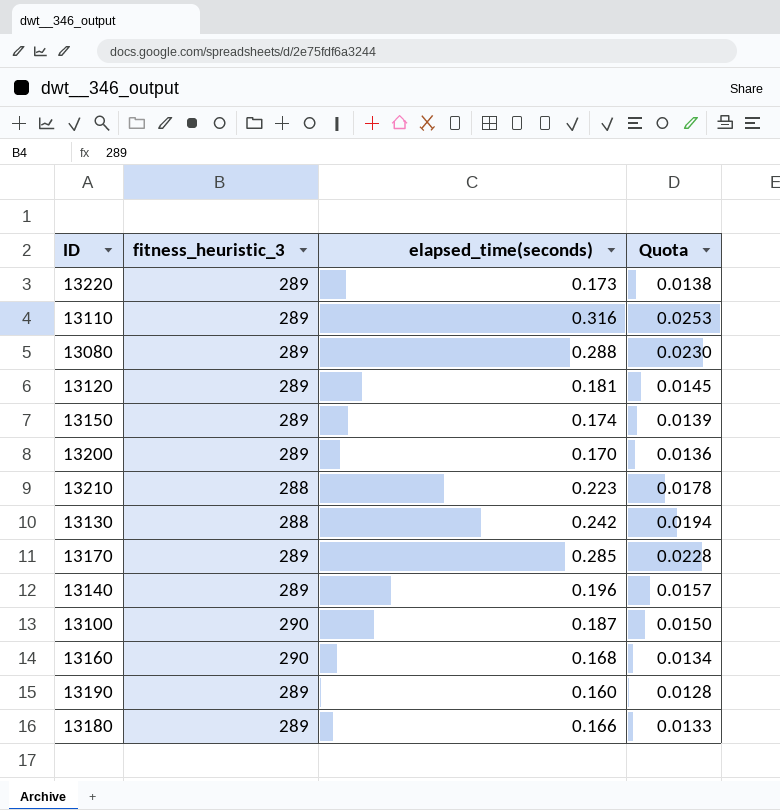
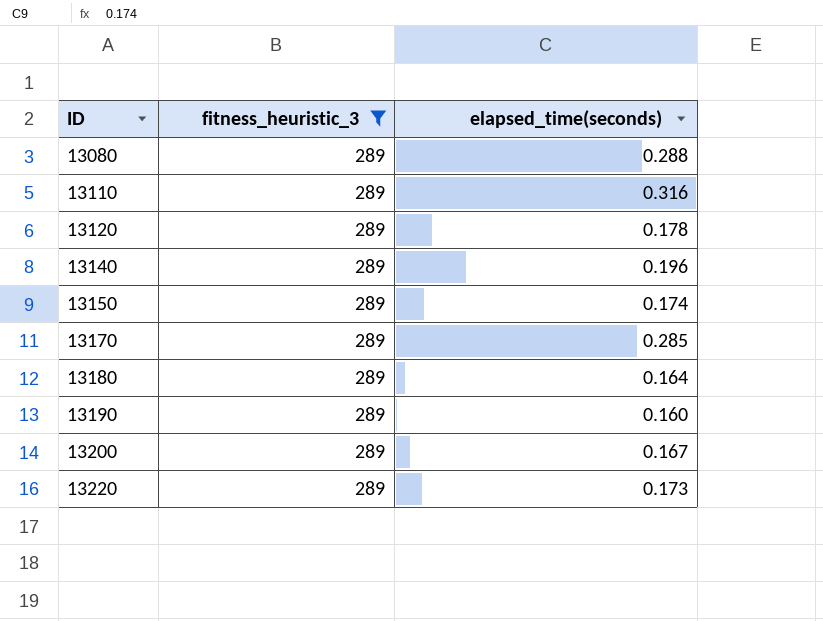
filter: none -> fitness_heuristic_3 = 289
row order: none -> ID ascending
column Quota | formula: [elapsed_time(seconds)] * 0.08 -> none
13120 | elapsed_time(seconds): 0.181 -> 0.178
13180 | elapsed_time(seconds): 0.166 -> 0.164
13200 | elapsed_time(seconds): 0.170 -> 0.167

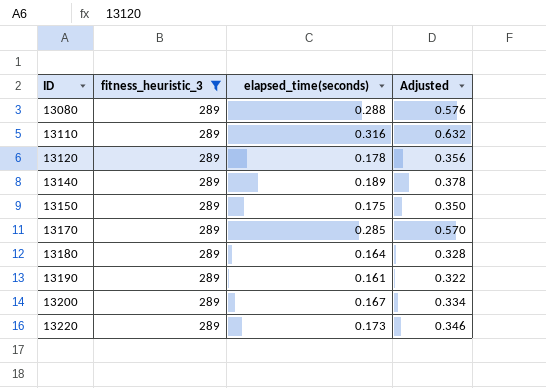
column Adjusted | formula: none -> [elapsed_time(seconds)] * 2
13140 | elapsed_time(seconds): 0.196 -> 0.189
13150 | elapsed_time(seconds): 0.174 -> 0.175
13190 | elapsed_time(seconds): 0.160 -> 0.161

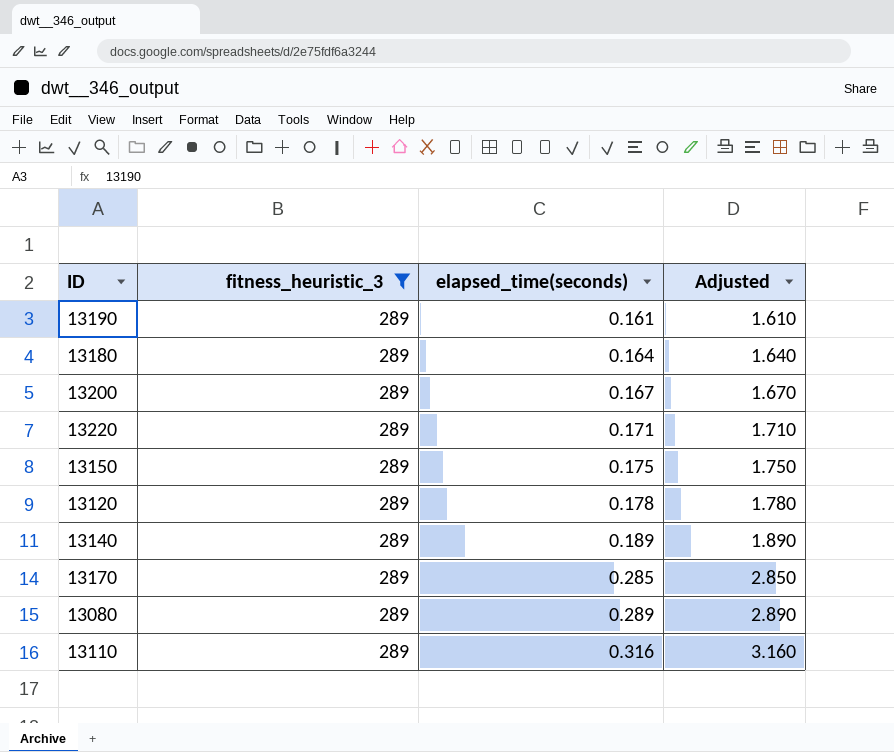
row order: ID ascending -> elapsed_time(seconds) ascending
column Adjusted | formula: [elapsed_time(seconds)] * 2 -> [elapsed_time(seconds)] * 10
13220 | elapsed_time(seconds): 0.173 -> 0.171
13080 | elapsed_time(seconds): 0.288 -> 0.289

